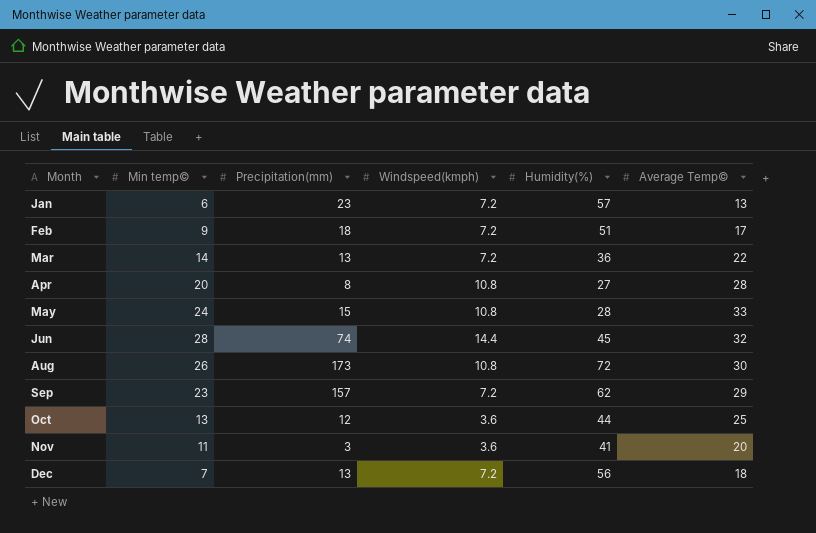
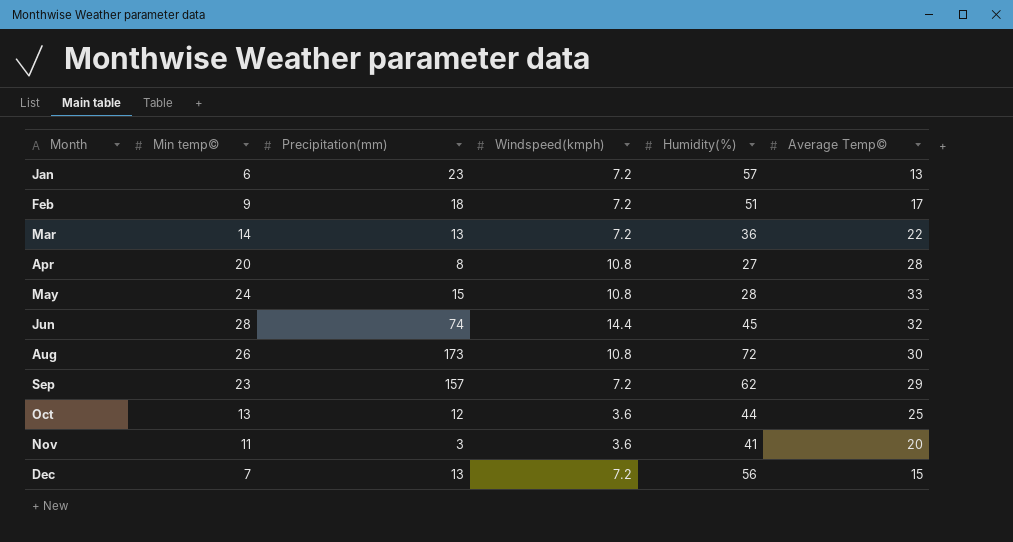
Dec | Average Temp©: 18 -> 15

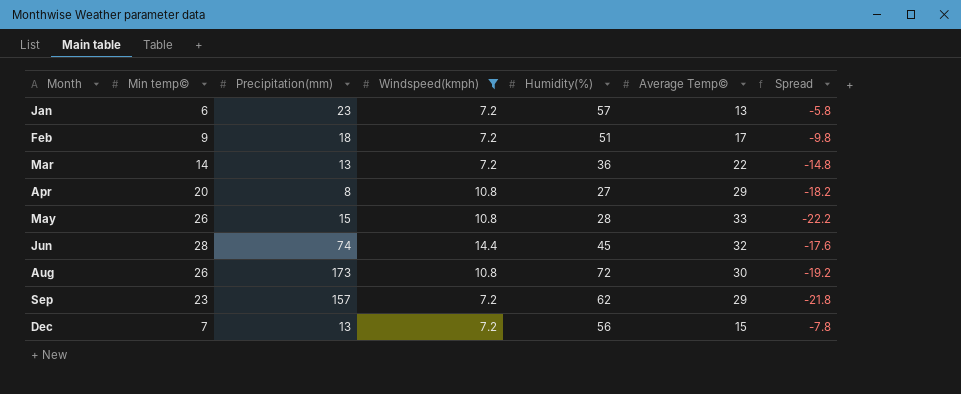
filter: none -> Windspeed(kmph) != 3.6
column Spread | formula: none -> [Windspeed(kmph)] - [Average Temp©]
Apr | Average Temp©: 28 -> 29
May | Min temp©: 24 -> 26

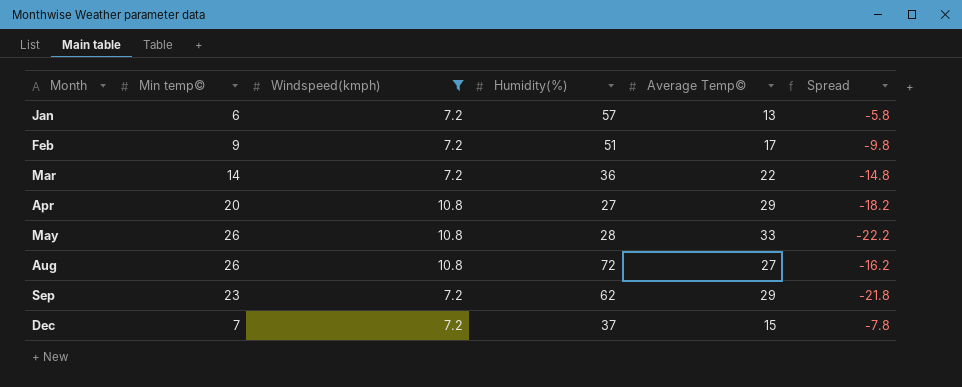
column Precipitation(mm) | position: 3 -> none
row Jun: 28 | 74 | 14.4 | 45 | 32 | -17.6 -> none
Aug | Average Temp©: 30 -> 27
Aug | Spread: -19.2 -> -16.2
Dec | Humidity(%): 56 -> 37

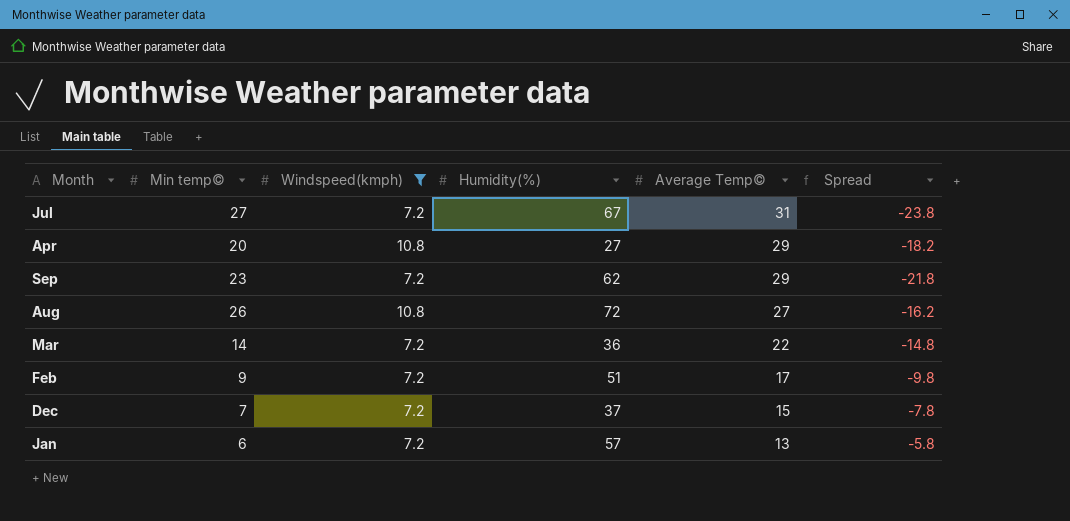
row order: Month ascending -> Average Temp© descending
row May: 26 | 10.8 | 28 | 33 | -22.2 -> none
row Jul: none -> 27 | 7.2 | 67 | 31 | -23.8

